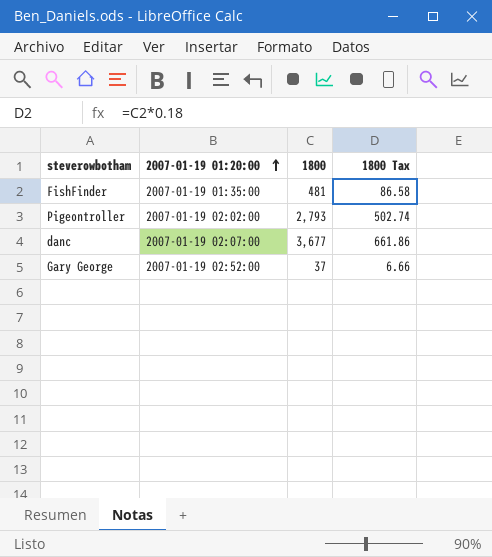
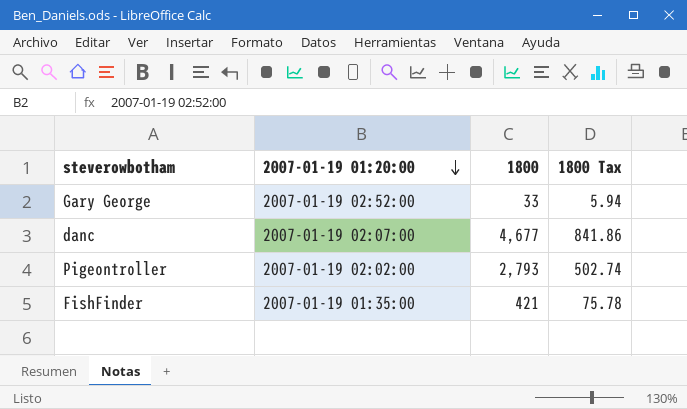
row order: 2007-01-19 01:20:00 ascending -> 2007-01-19 01:20:00 descending
Gary George | 1800: 37 -> 33
Gary George | 1800 Tax: 6.66 -> 5.94
danc | 1800: 3,677 -> 4,677
danc | 1800 Tax: 661.86 -> 841.86
FishFinder | 1800: 481 -> 421
FishFinder | 1800 Tax: 86.58 -> 75.78

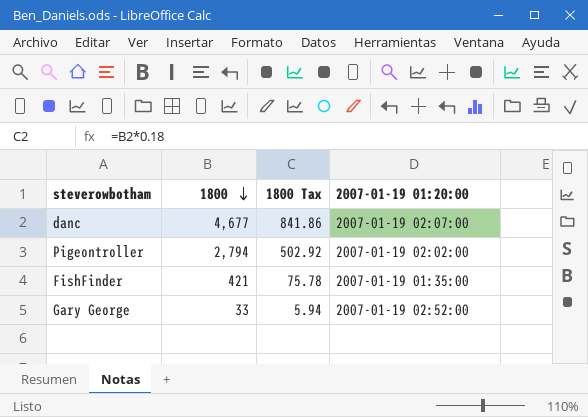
row order: 2007-01-19 01:20:00 descending -> 1800 descending
column 2007-01-19 01:20:00 | position: 2 -> 4
Pigeontroller | 1800: 2,793 -> 2,794
Pigeontroller | 1800 Tax: 502.74 -> 502.92

